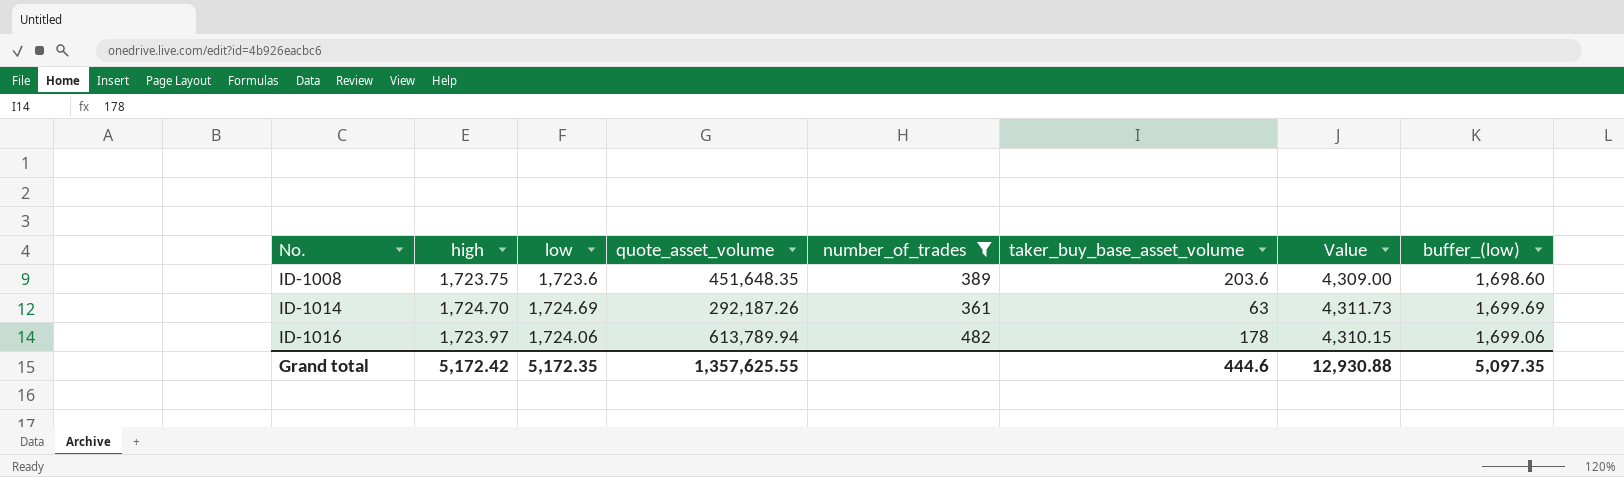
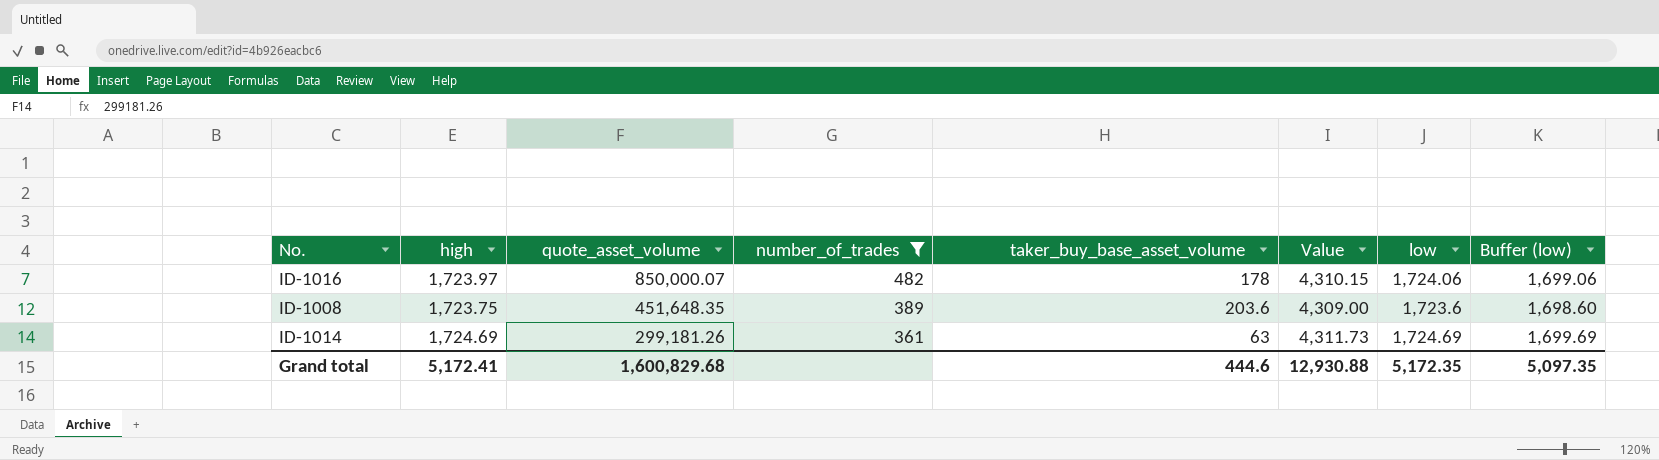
row order: No. ascending -> quote_asset_volume descending
column low | position: 3 -> 7
column name: buffer_(low) -> Buffer (low)
ID-1016 | quote_asset_volume: 613,789.94 -> 850,000.07
ID-1014 | high: 1,724.70 -> 1,724.69
ID-1014 | quote_asset_volume: 292,187.26 -> 299,181.26
Grand total | high: 5,172.42 -> 5,172.41
Grand total | quote_asset_volume: 1,357,625.55 -> 1,600,829.68

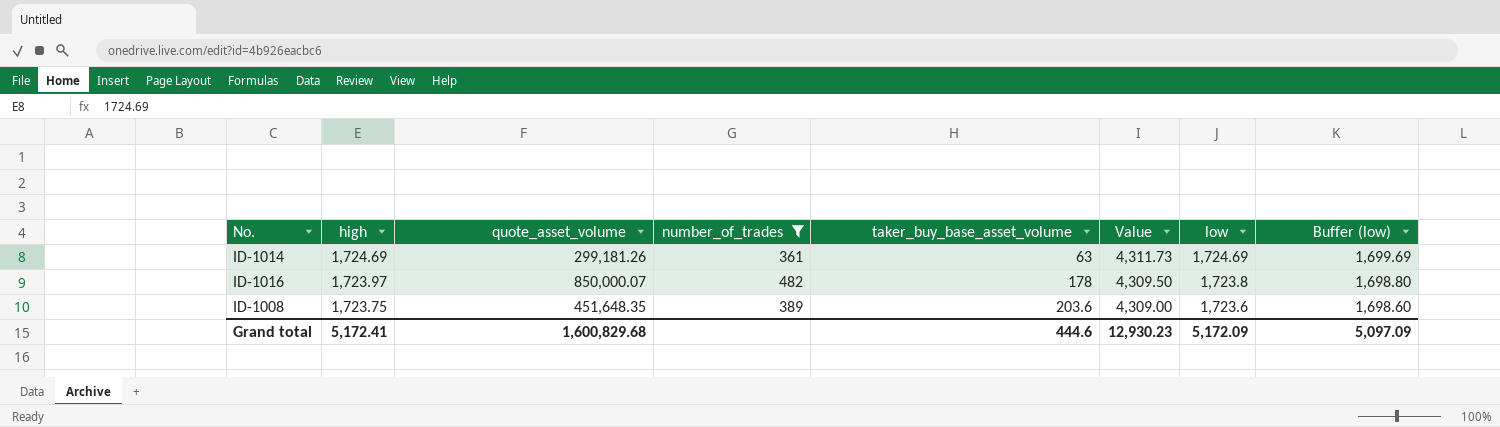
row order: quote_asset_volume descending -> high descending
ID-1016 | Value: 4,310.15 -> 4,309.50
ID-1016 | low: 1,724.06 -> 1,723.8
ID-1016 | Buffer (low): 1,699.06 -> 1,698.80
Grand total | Value: 12,930.88 -> 12,930.23
Grand total | low: 5,172.35 -> 5,172.09
Grand total | Buffer (low): 5,097.35 -> 5,097.09

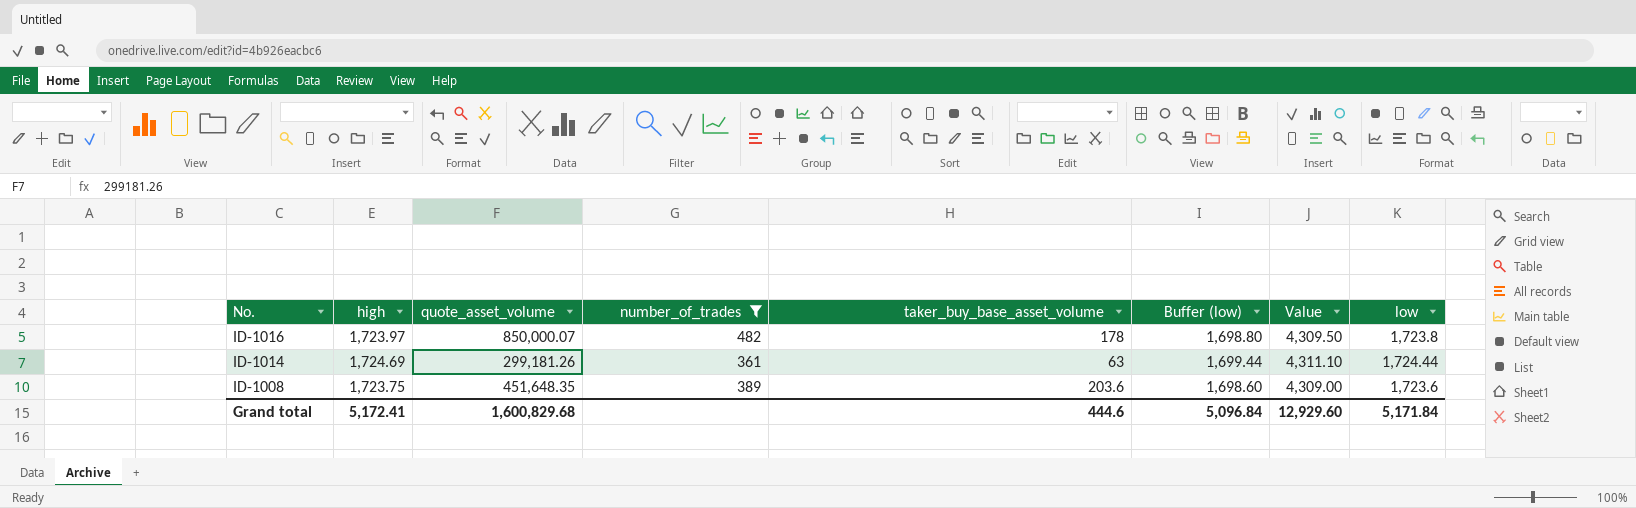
row order: high descending -> No. descending
column Buffer (low) | position: 8 -> 6
ID-1014 | Buffer (low): 1,699.69 -> 1,699.44
ID-1014 | Value: 4,311.73 -> 4,311.10
ID-1014 | low: 1,724.69 -> 1,724.44
Grand total | Buffer (low): 5,097.09 -> 5,096.84
Grand total | Value: 12,930.23 -> 12,929.60
Grand total | low: 5,172.09 -> 5,171.84

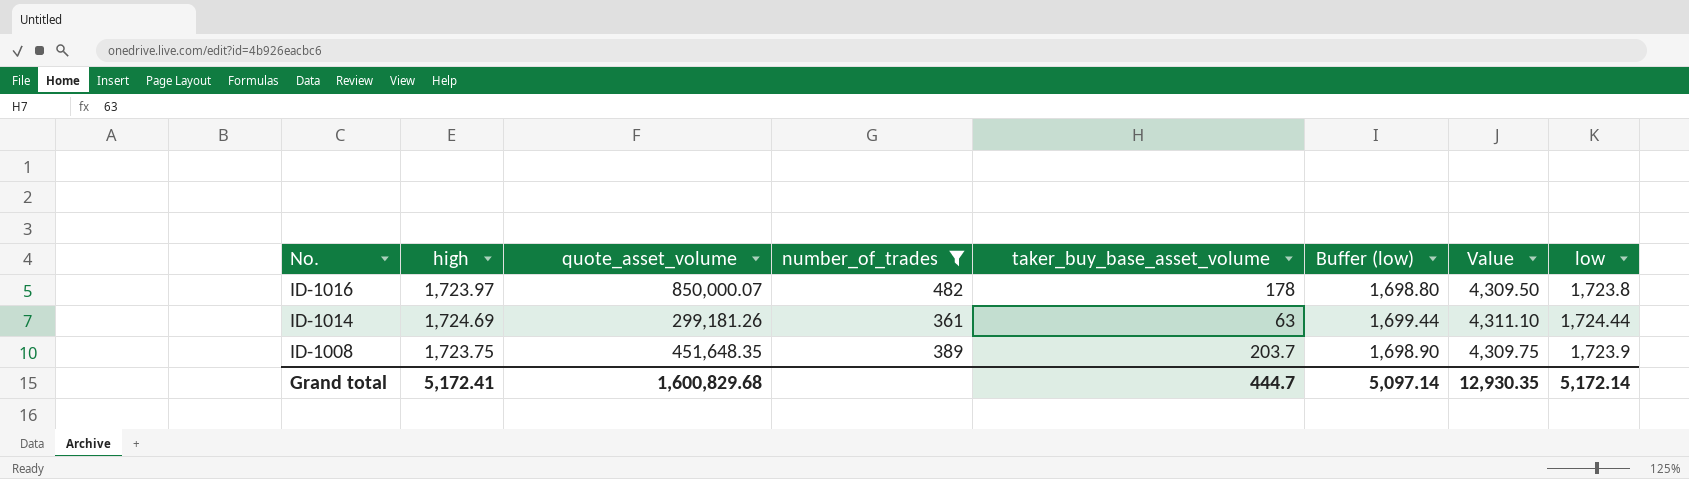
ID-1008 | taker_buy_base_asset_volume: 203.6 -> 203.7
ID-1008 | Buffer (low): 1,698.60 -> 1,698.90
ID-1008 | Value: 4,309.00 -> 4,309.75
ID-1008 | low: 1,723.6 -> 1,723.9
Grand total | taker_buy_base_asset_volume: 444.6 -> 444.7
Grand total | Buffer (low): 5,096.84 -> 5,097.14
Grand total | Value: 12,929.60 -> 12,930.35
Grand total | low: 5,171.84 -> 5,172.14

